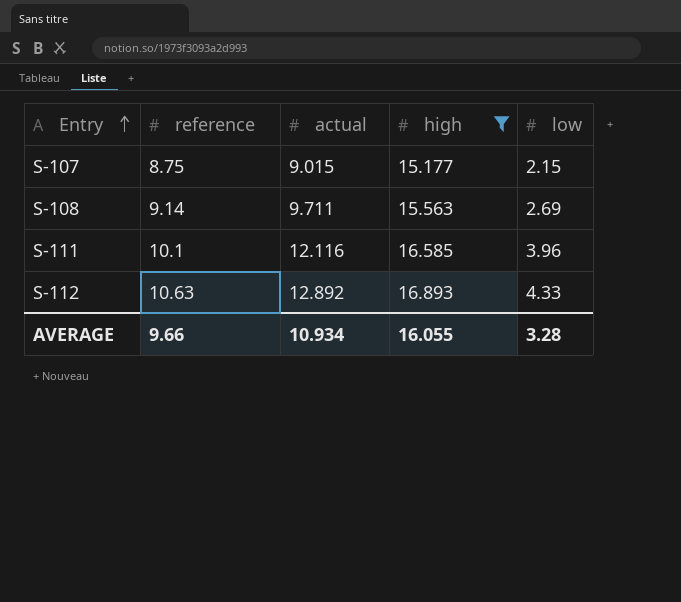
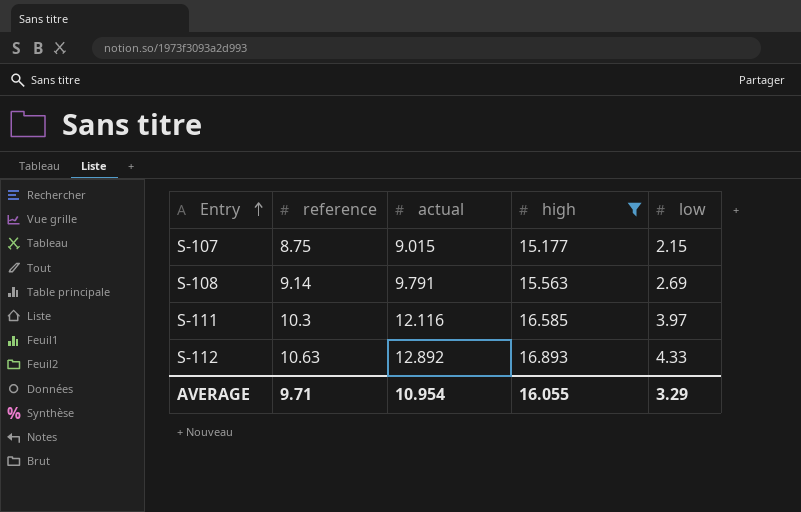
S-108 | actual: 9.711 -> 9.791
S-111 | reference: 10.1 -> 10.3
S-111 | low: 3.96 -> 3.97
AVERAGE | reference: 9.66 -> 9.71
AVERAGE | actual: 10.934 -> 10.954
AVERAGE | low: 3.28 -> 3.29

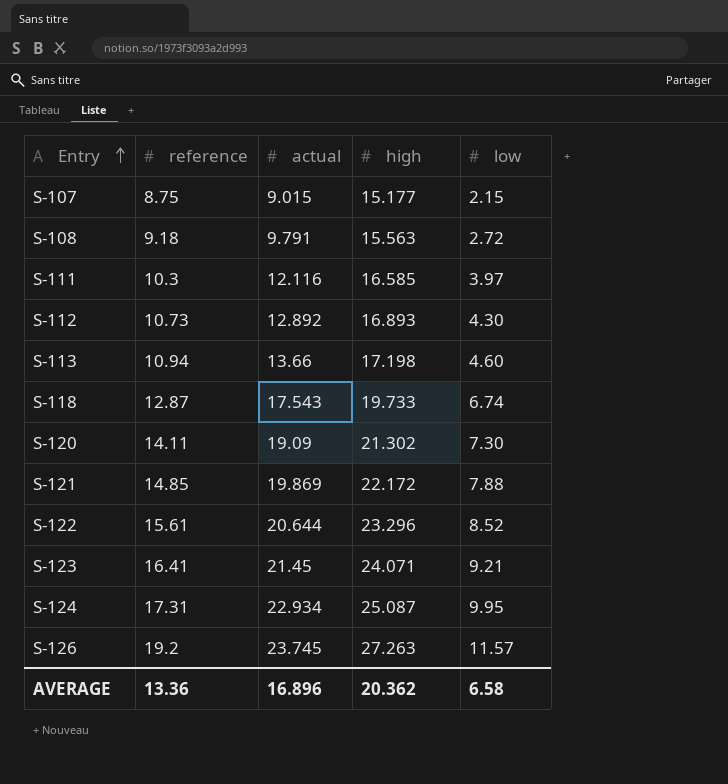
filter: high <= 16.893 -> none
S-108 | reference: 9.14 -> 9.18
S-108 | low: 2.69 -> 2.72
S-112 | reference: 10.63 -> 10.73
S-112 | low: 4.33 -> 4.30
AVERAGE | reference: 9.71 -> 13.36
AVERAGE | actual: 10.954 -> 16.896
AVERAGE | high: 16.055 -> 20.362
AVERAGE | low: 3.29 -> 6.58

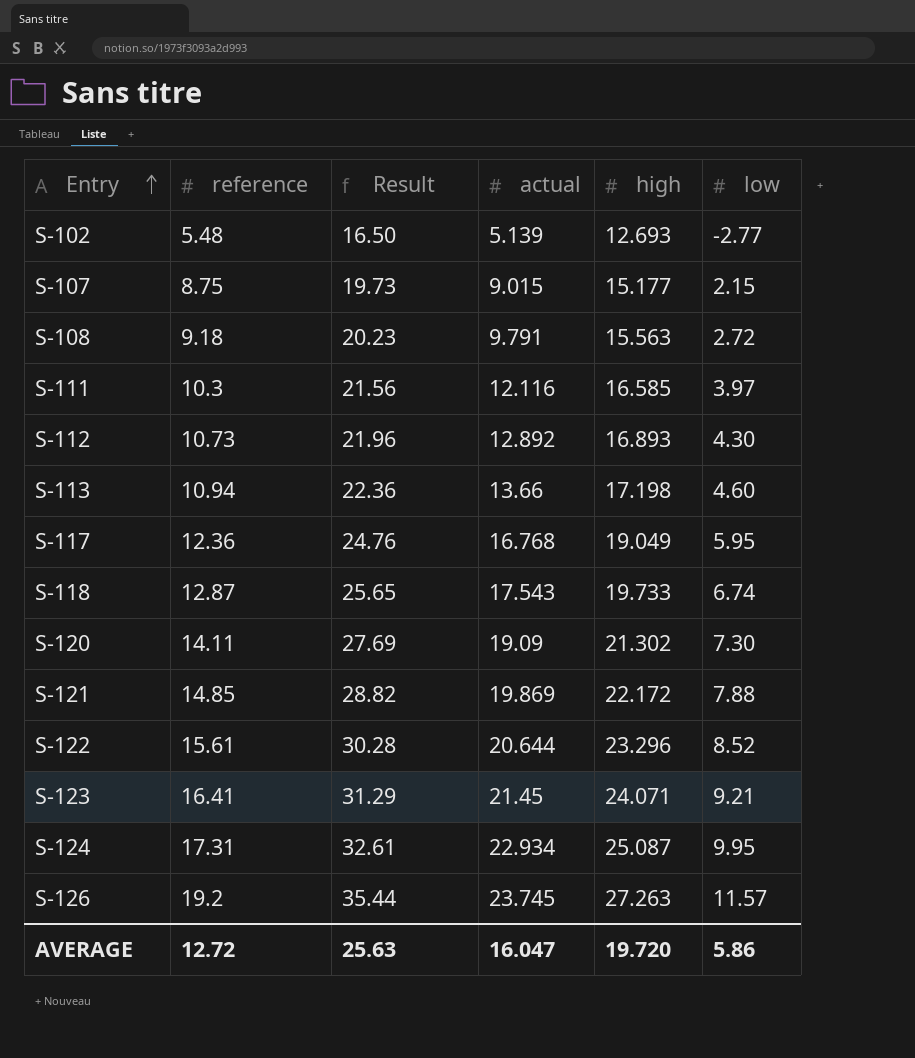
column Result | formula: none -> [high] * 1.3
row S-102: none -> 5.48 | 16.50 | 5.139 | 12.693 | -2.77
row S-117: none -> 12.36 | 24.76 | 16.768 | 19.049 | 5.95
AVERAGE | reference: 13.36 -> 12.72
AVERAGE | actual: 16.896 -> 16.047
AVERAGE | high: 20.362 -> 19.720
AVERAGE | low: 6.58 -> 5.86

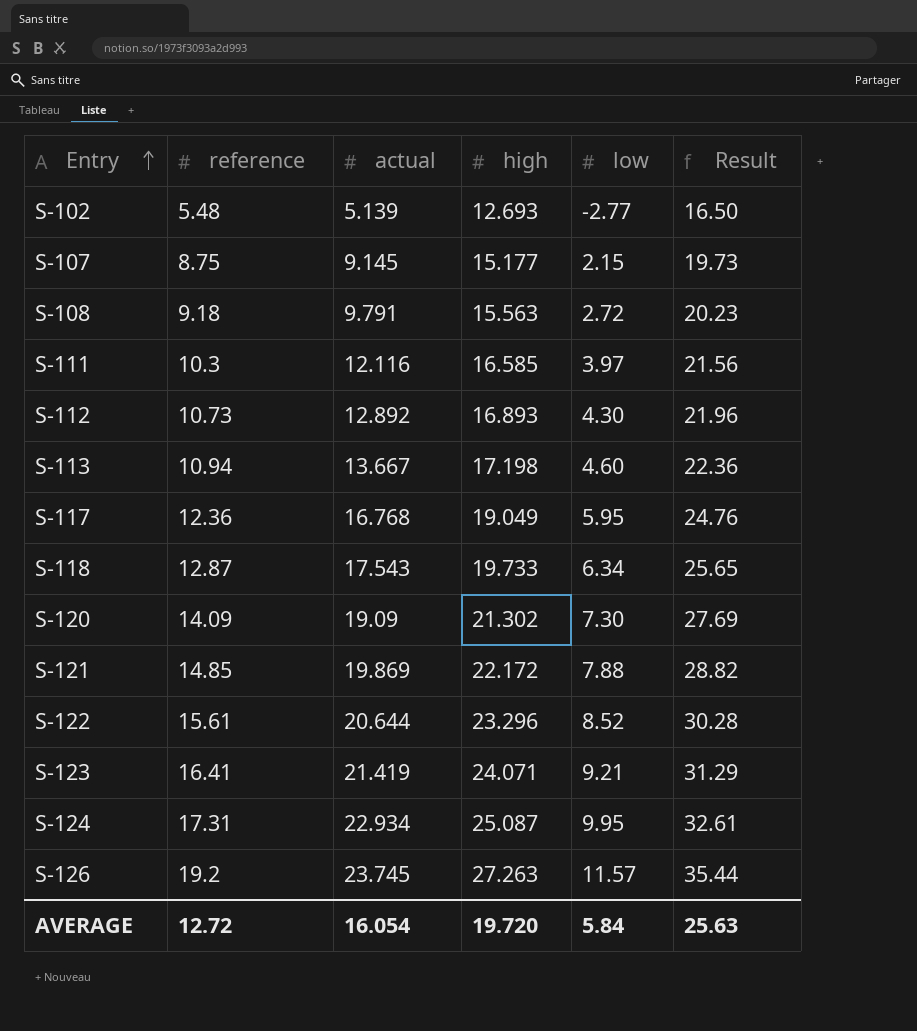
column Result | position: 3 -> 6
S-107 | actual: 9.015 -> 9.145
S-113 | actual: 13.66 -> 13.667
S-118 | low: 6.74 -> 6.34
S-120 | reference: 14.11 -> 14.09
S-123 | actual: 21.45 -> 21.419
AVERAGE | actual: 16.047 -> 16.054
AVERAGE | low: 5.86 -> 5.84

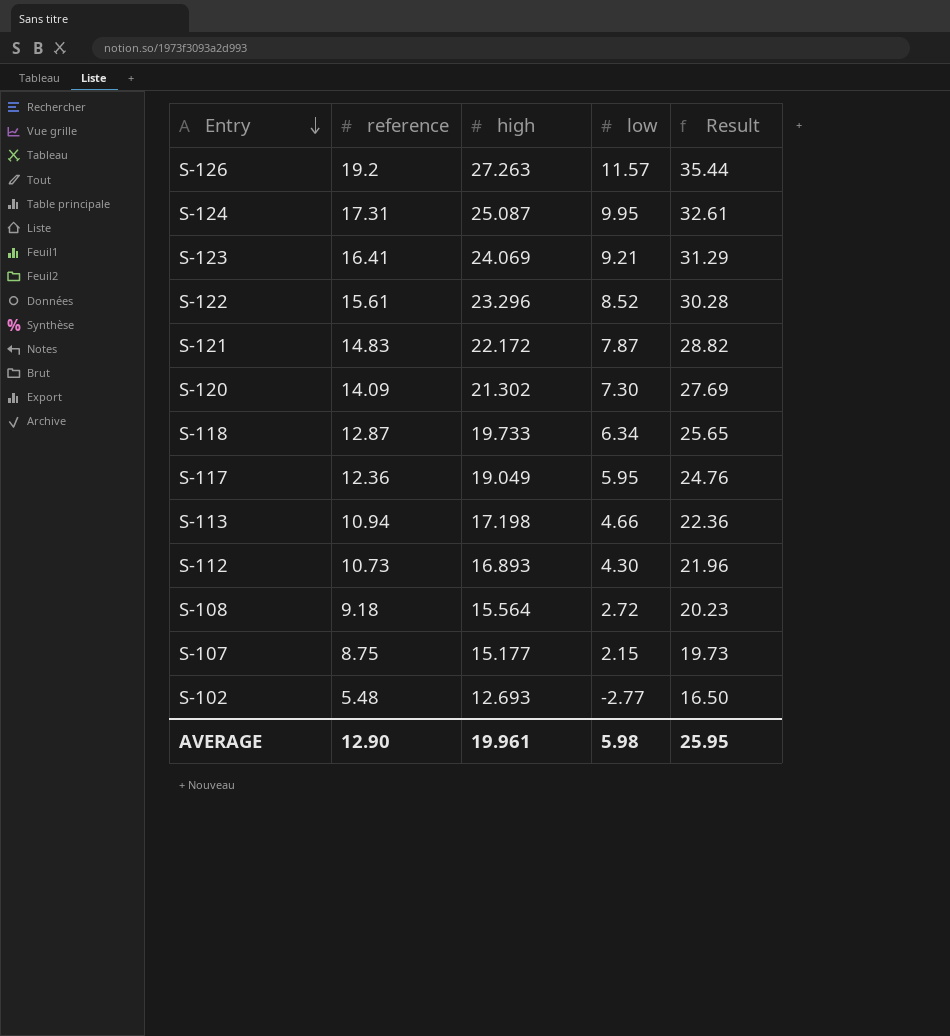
row order: Entry ascending -> Entry descending
column actual | position: 3 -> none
row S-111: 10.3 | 12.116 | 16.585 | 3.97 | 21.56 -> none
S-123 | high: 24.071 -> 24.069
S-121 | reference: 14.85 -> 14.83
S-121 | low: 7.88 -> 7.87
S-113 | low: 4.60 -> 4.66
S-108 | high: 15.563 -> 15.564
AVERAGE | reference: 12.72 -> 12.90
AVERAGE | high: 19.720 -> 19.961
AVERAGE | low: 5.84 -> 5.98
AVERAGE | Result: 25.63 -> 25.95

